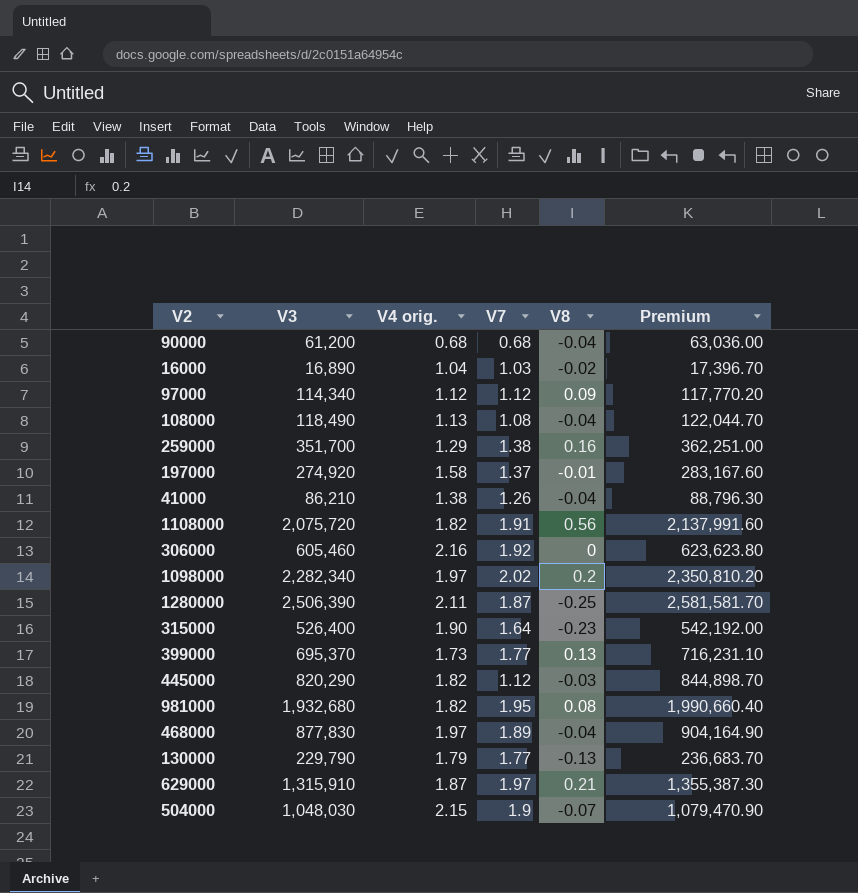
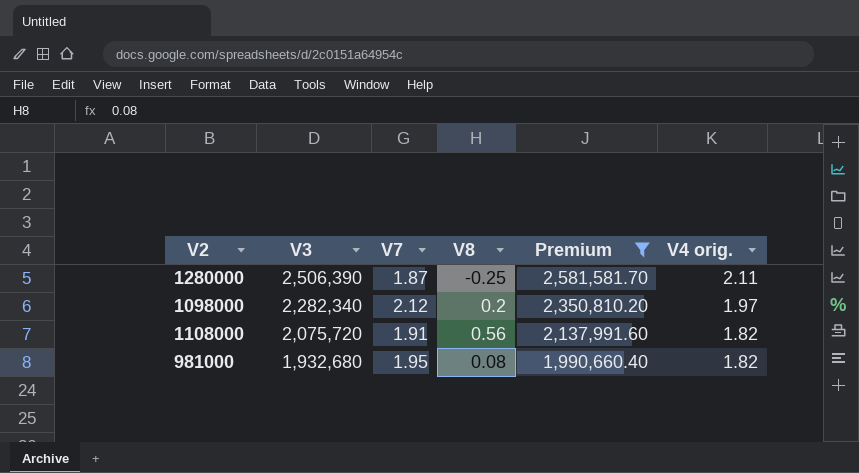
filter: none -> Premium >= 1,990,660.40
row order: none -> V3 descending
column V4 orig. | position: 3 -> 6
1098000 | V7: 2.02 -> 2.12

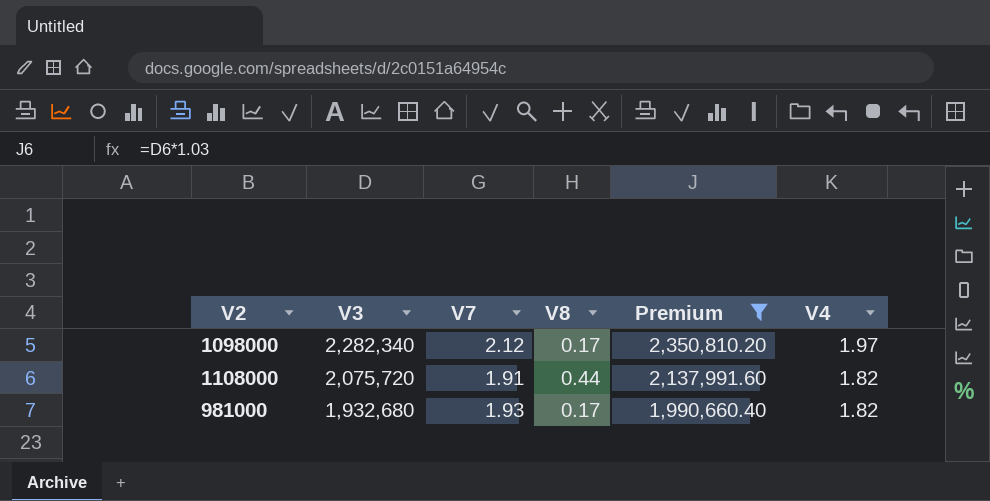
column name: V4 orig. -> V4
row 1280000: 2,506,390 | 1.87 | -0.25 | 2,581,581.70 | 2.11 -> none
1098000 | V8: 0.2 -> 0.17
1108000 | V8: 0.56 -> 0.44
981000 | V7: 1.95 -> 1.93
981000 | V8: 0.08 -> 0.17

